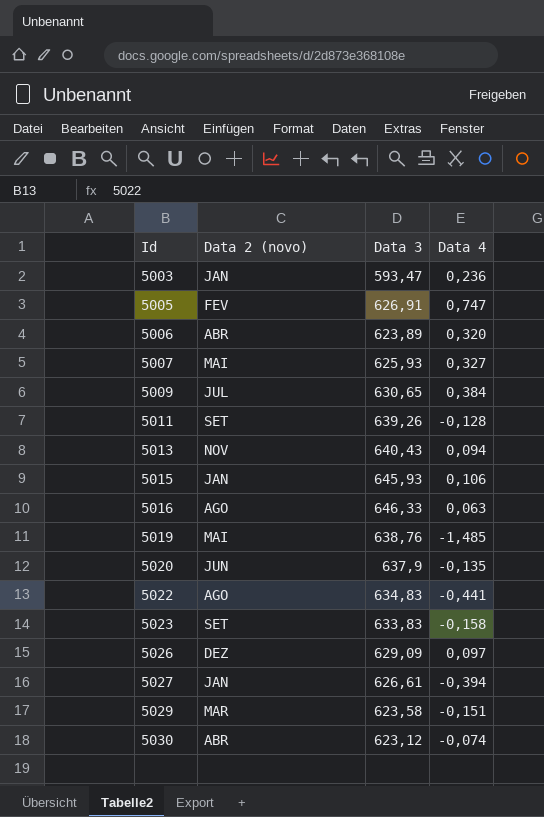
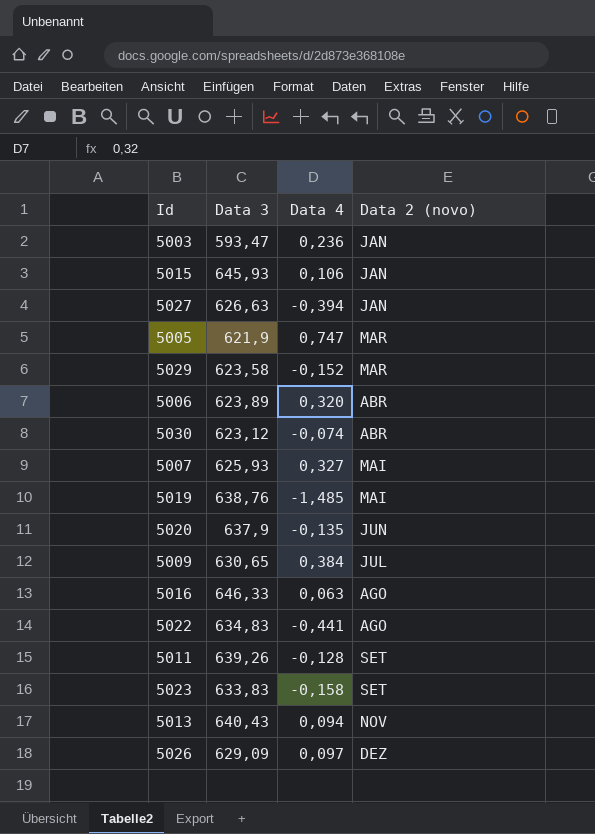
row order: Id ascending -> Data 2 (novo) ascending
column Data 2 (novo) | position: 2 -> 4
5027 | Data 3: 626,61 -> 626,63
5005 | Data 3: 626,91 -> 621,9
5005 | Data 2 (novo): FEV -> MAR
5029 | Data 4: -0,151 -> -0,152

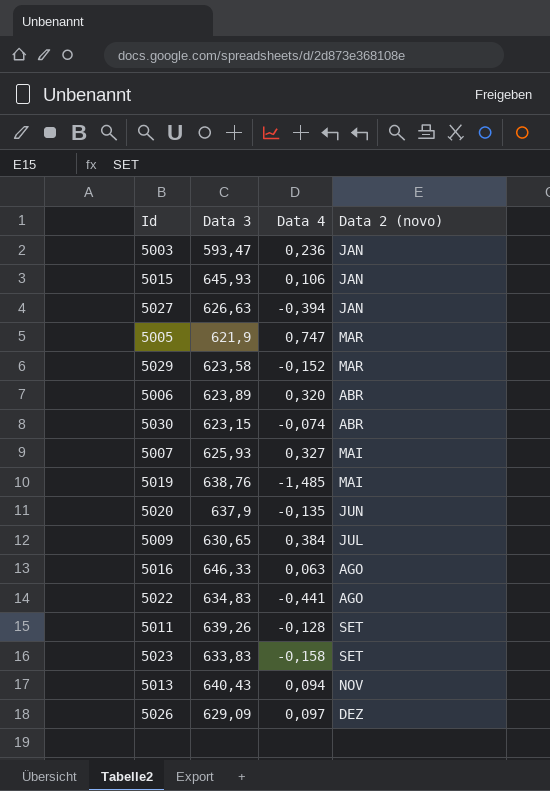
5030 | Data 3: 623,12 -> 623,15

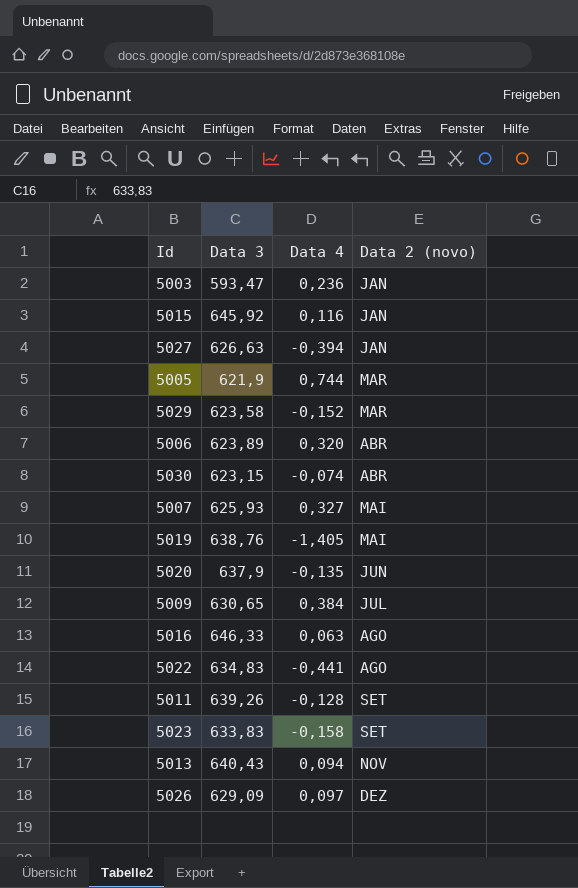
5015 | Data 3: 645,93 -> 645,92
5015 | Data 4: 0,106 -> 0,116
5005 | Data 4: 0,747 -> 0,744
5019 | Data 4: -1,485 -> -1,405

